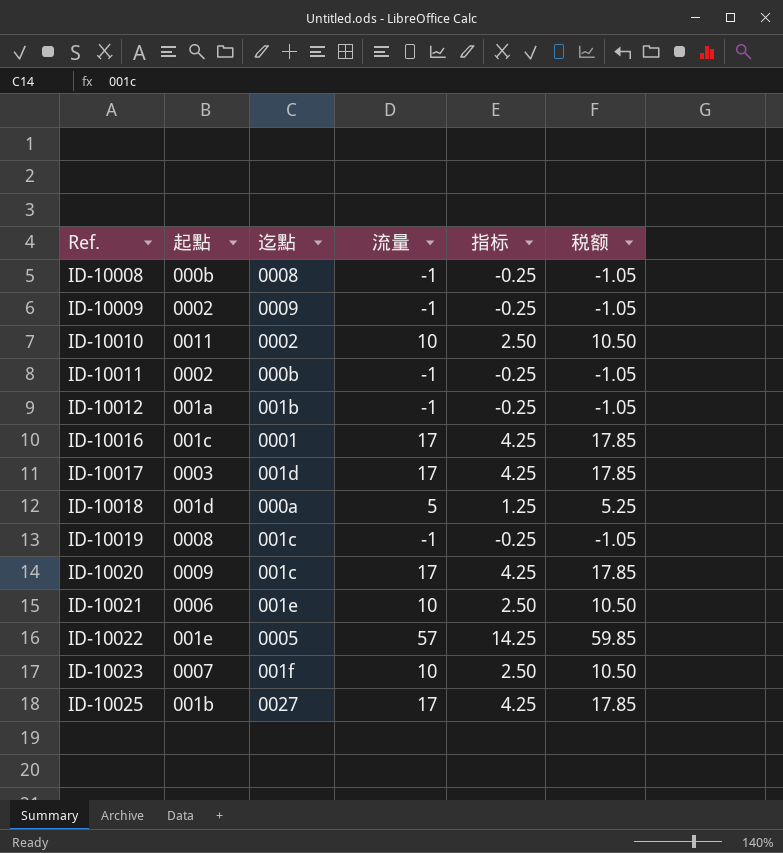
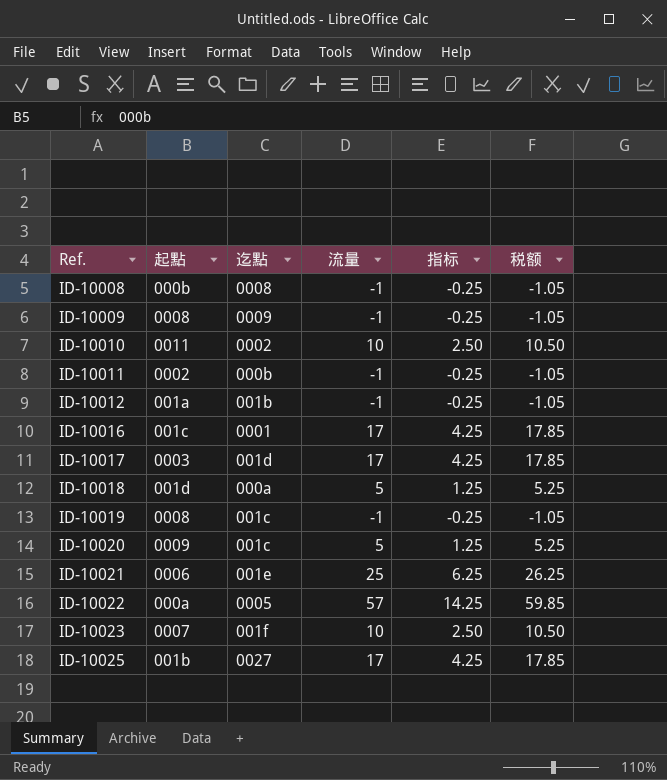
ID-10009 | 起點: 0002 -> 0008
ID-10020 | 流量: 17 -> 5
ID-10020 | 指标: 4.25 -> 1.25
ID-10020 | 税额: 17.85 -> 5.25
ID-10021 | 流量: 10 -> 25
ID-10021 | 指标: 2.50 -> 6.25
ID-10021 | 税额: 10.50 -> 26.25
ID-10022 | 起點: 001e -> 000a

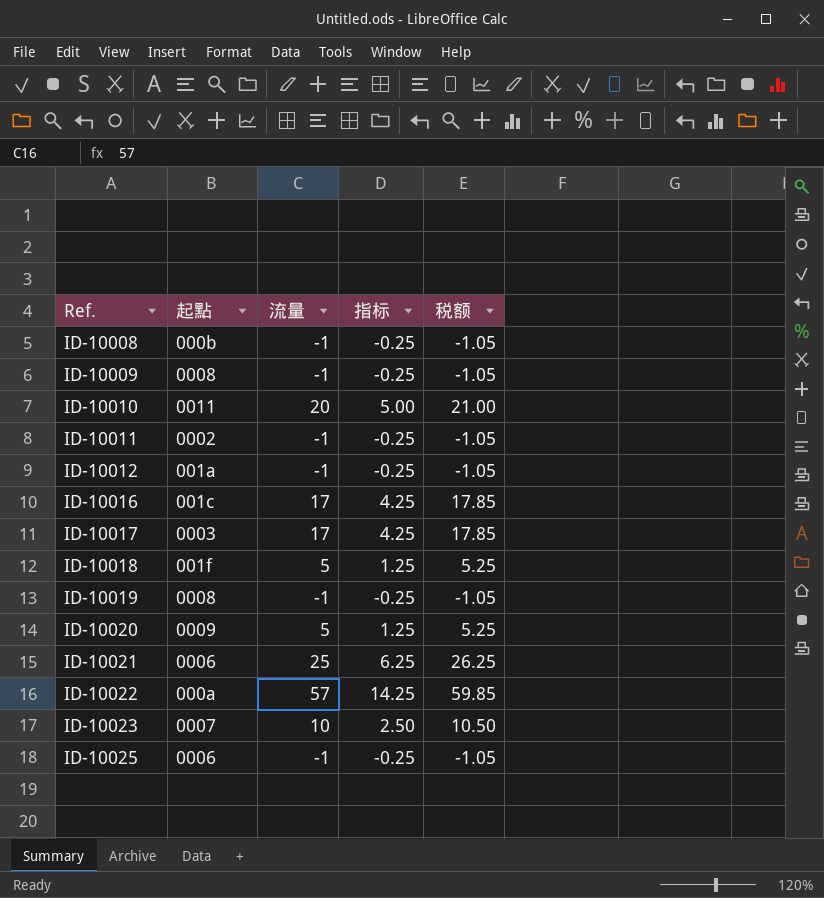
column 迄點 | position: 3 -> none
ID-10010 | 流量: 10 -> 20
ID-10010 | 指标: 2.50 -> 5.00
ID-10010 | 税额: 10.50 -> 21.00
ID-10018 | 起點: 001d -> 001f
ID-10025 | 起點: 001b -> 0006
ID-10025 | 流量: 17 -> -1
ID-10025 | 指标: 4.25 -> -0.25
ID-10025 | 税额: 17.85 -> -1.05

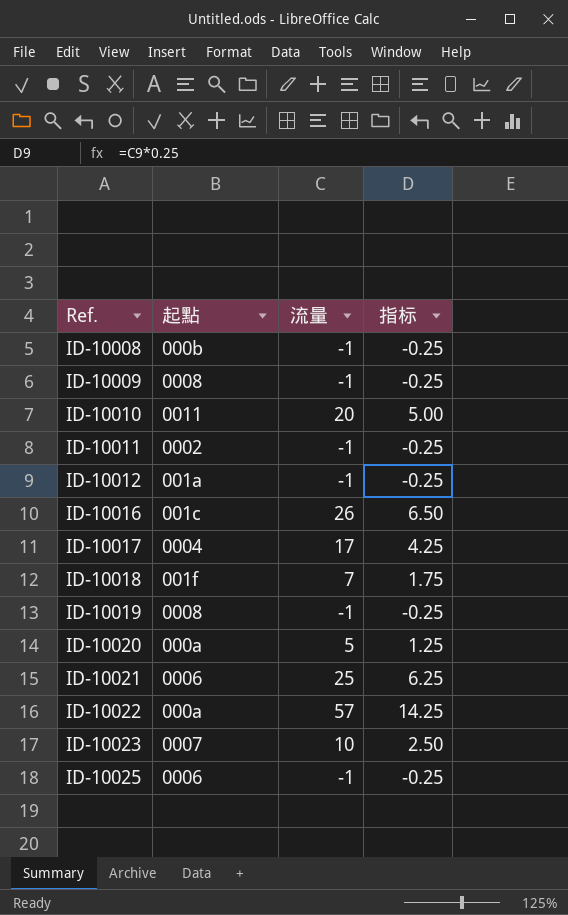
column 税额 | formula: [流量] * 1.05 -> none
ID-10016 | 流量: 17 -> 26
ID-10016 | 指标: 4.25 -> 6.50
ID-10017 | 起點: 0003 -> 0004
ID-10018 | 流量: 5 -> 7
ID-10018 | 指标: 1.25 -> 1.75
ID-10020 | 起點: 0009 -> 000a

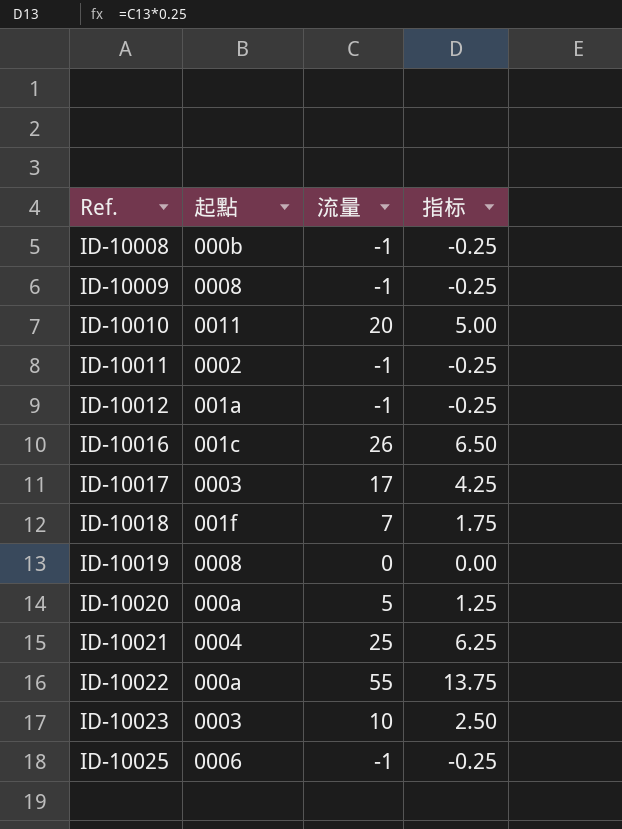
ID-10017 | 起點: 0004 -> 0003
ID-10019 | 流量: -1 -> 0
ID-10019 | 指标: -0.25 -> 0.00
ID-10021 | 起點: 0006 -> 0004
ID-10022 | 流量: 57 -> 55
ID-10022 | 指标: 14.25 -> 13.75
ID-10023 | 起點: 0007 -> 0003

